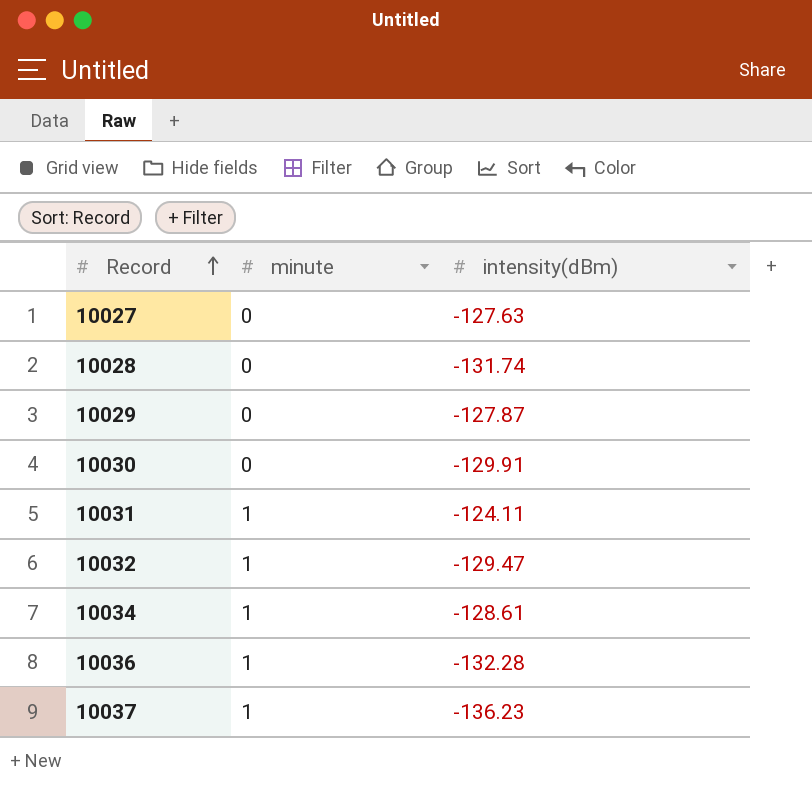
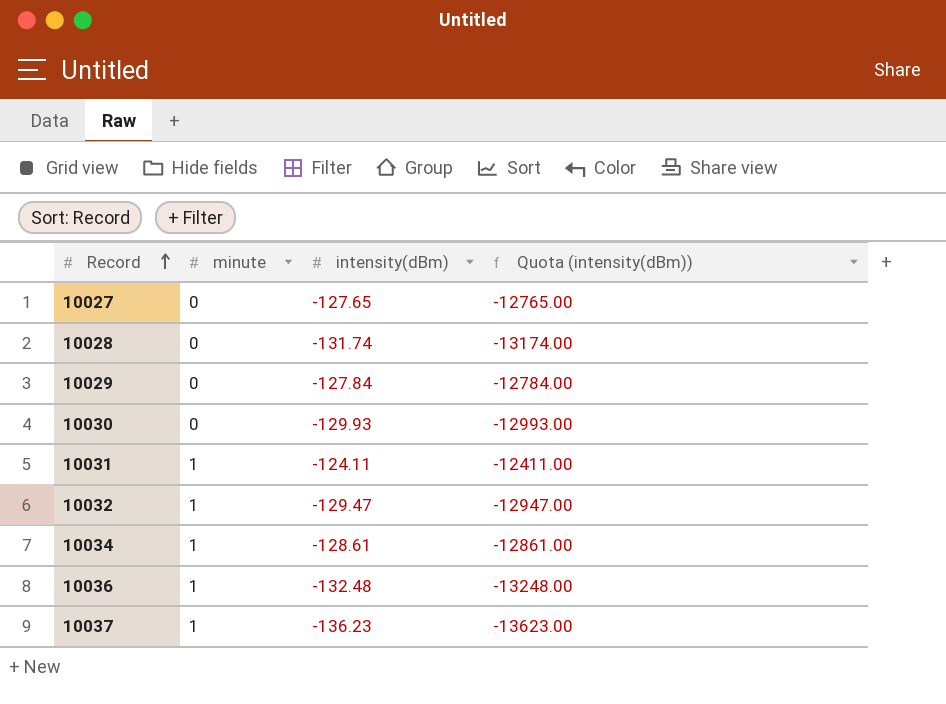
column Quota (intensity(dBm)) | formula: none -> [intensity(dBm)] * 100
10027 | intensity(dBm): -127.63 -> -127.65
10029 | intensity(dBm): -127.87 -> -127.84
10030 | intensity(dBm): -129.91 -> -129.93
10036 | intensity(dBm): -132.28 -> -132.48

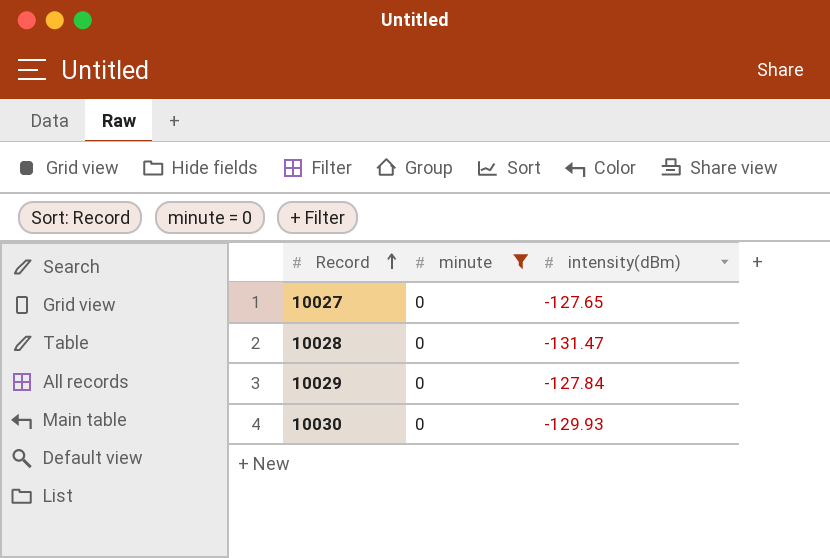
filter: none -> minute = 0
column Quota (intensity(dBm)) | formula: [intensity(dBm)] * 100 -> none
10028 | intensity(dBm): -131.74 -> -131.47

